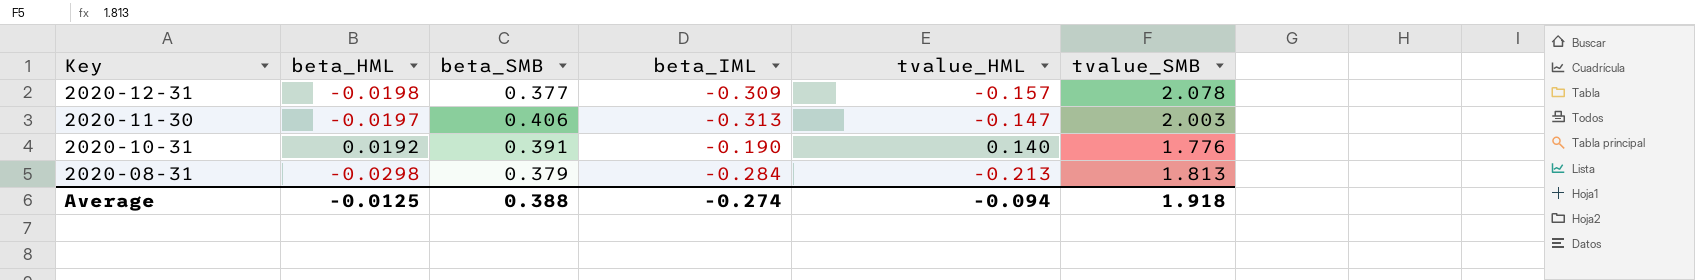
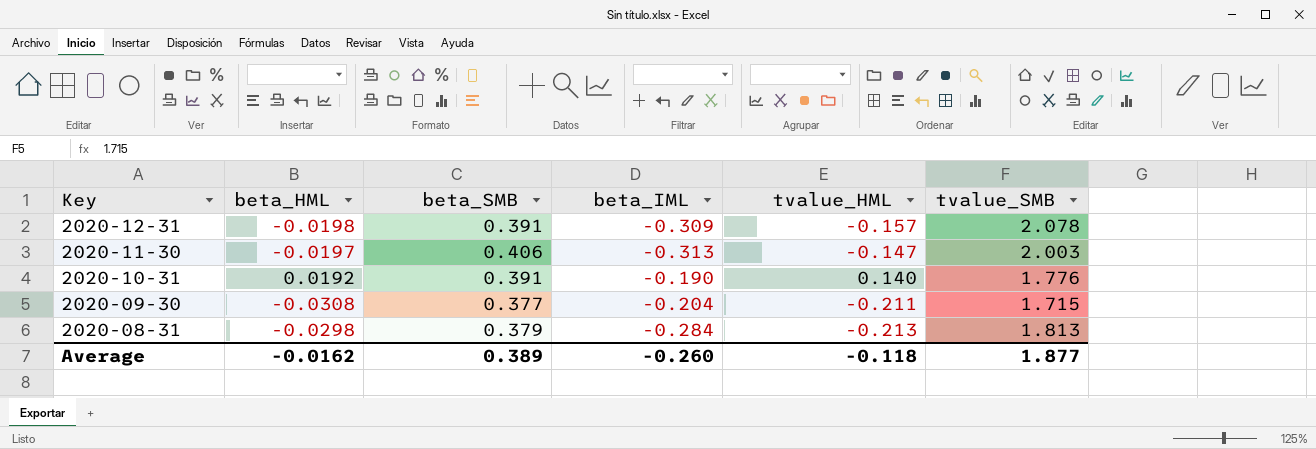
2020-12-31 | beta_SMB: 0.377 -> 0.391
row 2020-09-30: none -> -0.0308 | 0.377 | -0.204 | -0.211 | 1.715
Average | beta_HML: -0.0125 -> -0.0162
Average | beta_SMB: 0.388 -> 0.389
Average | beta_IML: -0.274 -> -0.260
Average | tvalue_HML: -0.094 -> -0.118
Average | tvalue_SMB: 1.918 -> 1.877

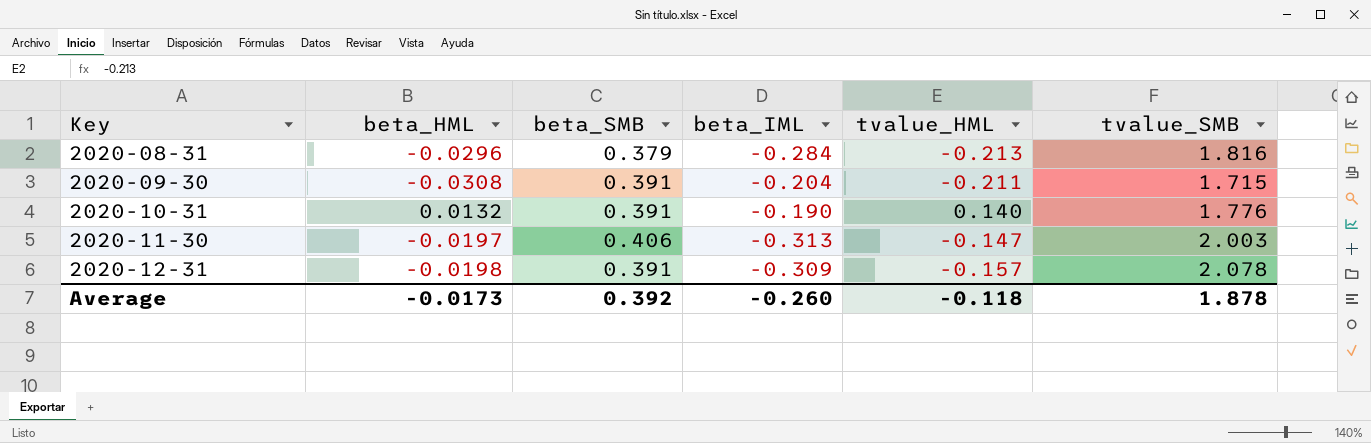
row order: Key descending -> Key ascending
2020-08-31 | beta_HML: -0.0298 -> -0.0296
2020-08-31 | tvalue_SMB: 1.813 -> 1.816
2020-09-30 | beta_SMB: 0.377 -> 0.391
2020-10-31 | beta_HML: 0.0192 -> 0.0132
Average | beta_HML: -0.0162 -> -0.0173
Average | beta_SMB: 0.389 -> 0.392
Average | tvalue_SMB: 1.877 -> 1.878

